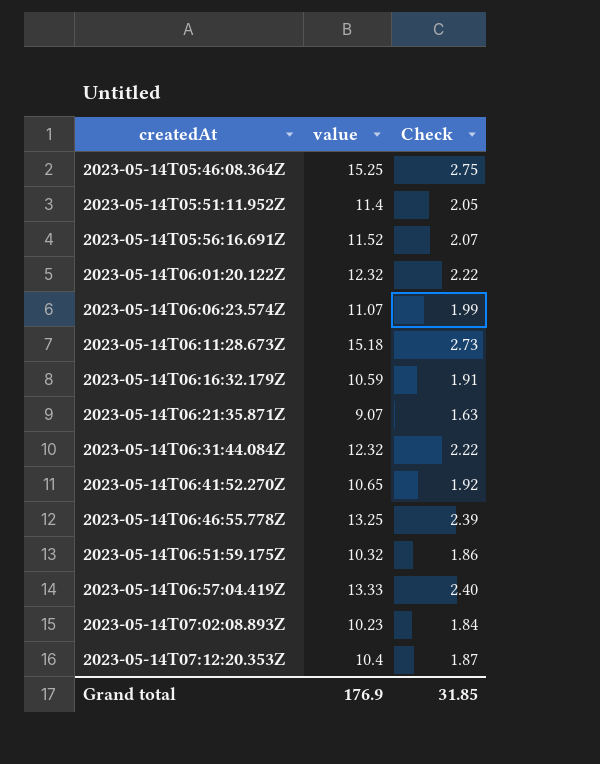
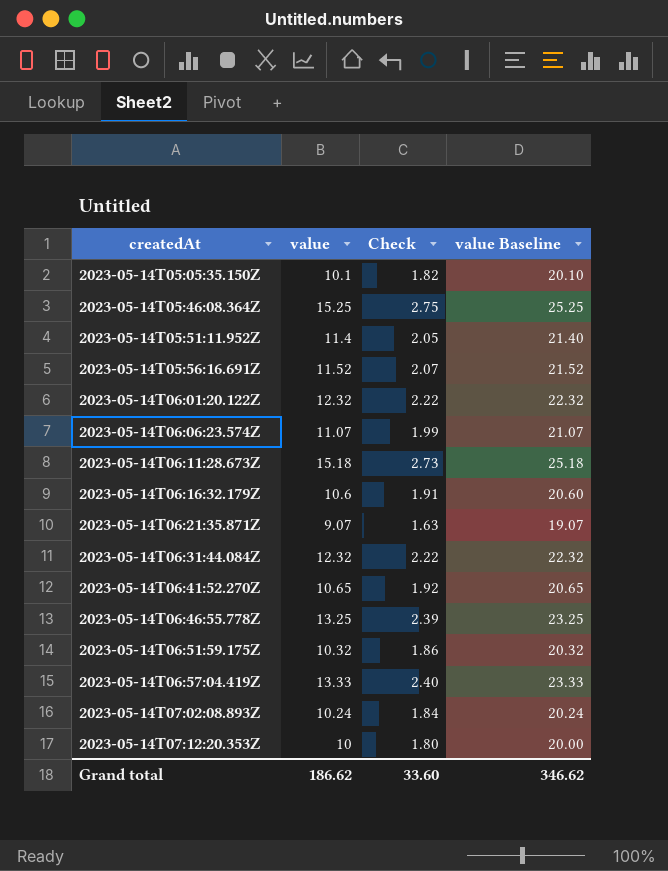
column value Baseline | formula: none -> [value] + 10
row 2023-05-14T05:05:35.150Z: none -> 10.1 | 1.82 | 20.10
2023-05-14T06:16:32.179Z | value: 10.59 -> 10.6
2023-05-14T07:02:08.893Z | value: 10.23 -> 10.24
2023-05-14T07:12:20.353Z | value: 10.4 -> 10
2023-05-14T07:12:20.353Z | Check: 1.87 -> 1.80
Grand total | value: 176.9 -> 186.62
Grand total | Check: 31.85 -> 33.60

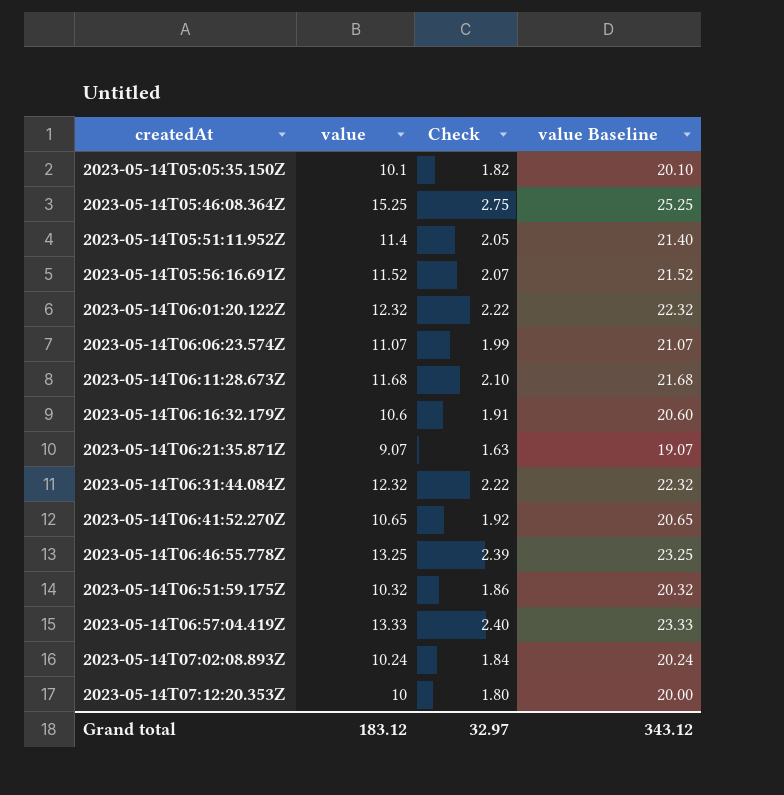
2023-05-14T06:11:28.673Z | value: 15.18 -> 11.68
2023-05-14T06:11:28.673Z | Check: 2.73 -> 2.10
2023-05-14T06:11:28.673Z | value Baseline: 25.18 -> 21.68
Grand total | value: 186.62 -> 183.12
Grand total | Check: 33.60 -> 32.97
Grand total | value Baseline: 346.62 -> 343.12

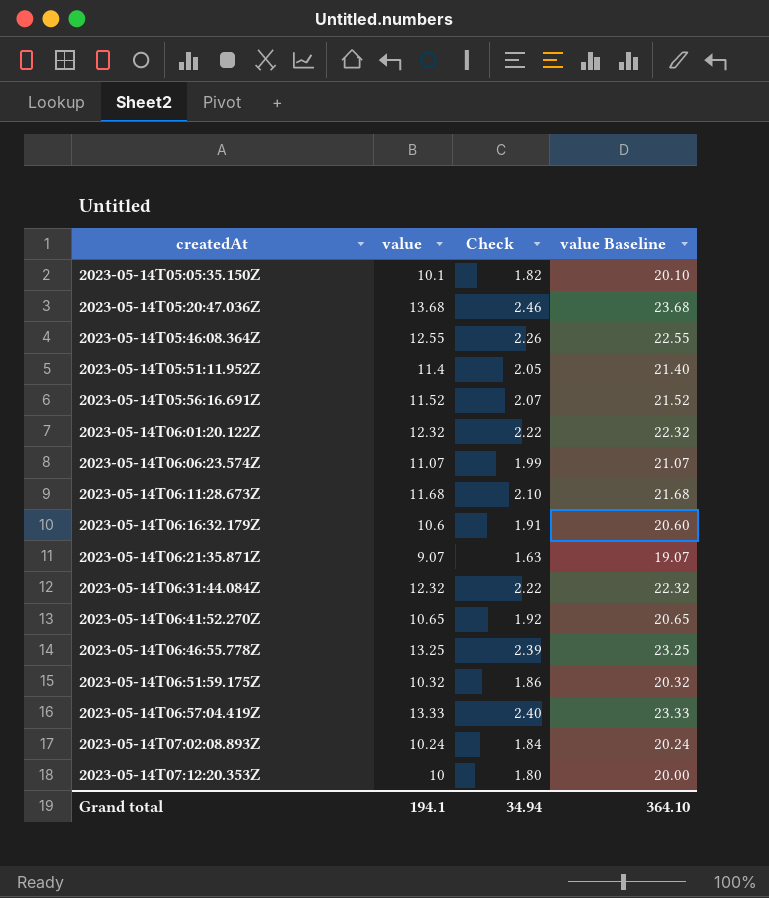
row 2023-05-14T05:20:47.036Z: none -> 13.68 | 2.46 | 23.68
2023-05-14T05:46:08.364Z | value: 15.25 -> 12.55
2023-05-14T05:46:08.364Z | Check: 2.75 -> 2.26
2023-05-14T05:46:08.364Z | value Baseline: 25.25 -> 22.55
Grand total | value: 183.12 -> 194.1
Grand total | Check: 32.97 -> 34.94
Grand total | value Baseline: 343.12 -> 364.10

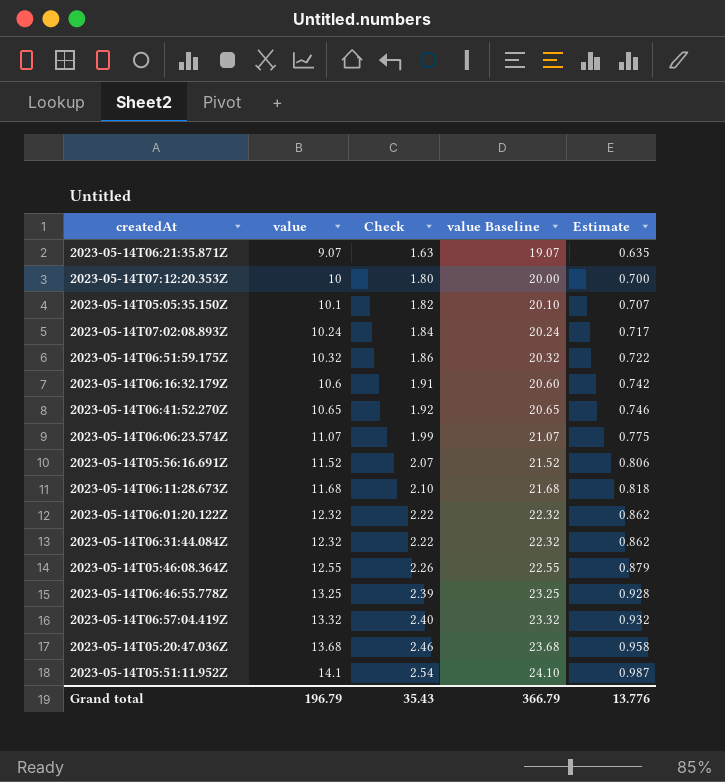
row order: createdAt ascending -> value ascending
column Estimate | formula: none -> [value] * 0.07
2023-05-14T06:57:04.419Z | value: 13.33 -> 13.32
2023-05-14T06:57:04.419Z | value Baseline: 23.33 -> 23.32
2023-05-14T05:51:11.952Z | value: 11.4 -> 14.1
2023-05-14T05:51:11.952Z | Check: 2.05 -> 2.54
2023-05-14T05:51:11.952Z | value Baseline: 21.40 -> 24.10
Grand total | value: 194.1 -> 196.79
Grand total | Check: 34.94 -> 35.43
Grand total | value Baseline: 364.10 -> 366.79

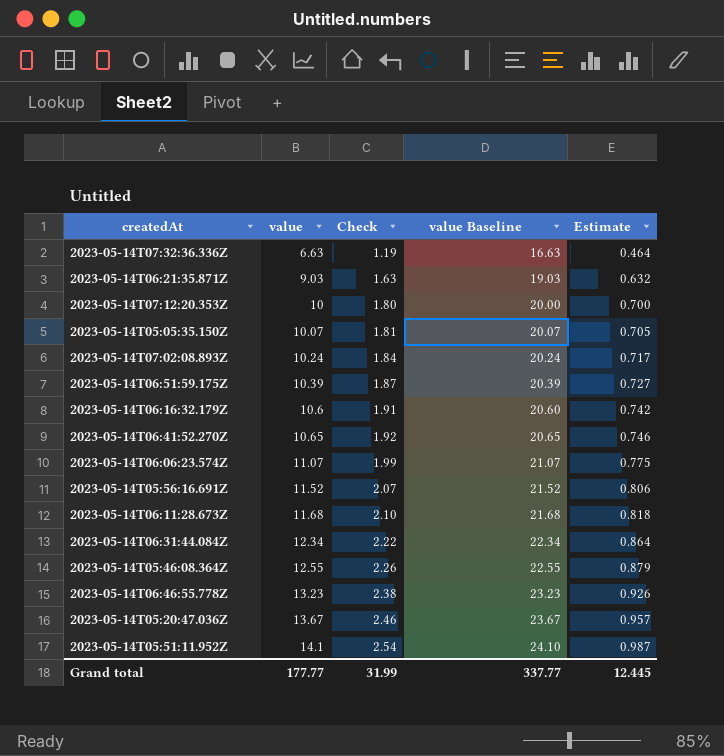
row 2023-05-14T06:01:20.122Z: 12.32 | 2.22 | 22.32 | 0.862 -> none
row 2023-05-14T06:57:04.419Z: 13.32 | 2.40 | 23.32 | 0.932 -> none
row 2023-05-14T07:32:36.336Z: none -> 6.63 | 1.19 | 16.63 | 0.464
2023-05-14T06:21:35.871Z | value: 9.07 -> 9.03
2023-05-14T06:21:35.871Z | value Baseline: 19.07 -> 19.03
2023-05-14T06:21:35.871Z | Estimate: 0.635 -> 0.632
2023-05-14T05:05:35.150Z | value: 10.1 -> 10.07
2023-05-14T05:05:35.150Z | Check: 1.82 -> 1.81
2023-05-14T05:05:35.150Z | value Baseline: 20.10 -> 20.07
2023-05-14T05:05:35.150Z | Estimate: 0.707 -> 0.705
2023-05-14T06:51:59.175Z | value: 10.32 -> 10.39
2023-05-14T06:51:59.175Z | Check: 1.86 -> 1.87
2023-05-14T06:51:59.175Z | value Baseline: 20.32 -> 20.39
2023-05-14T06:51:59.175Z | Estimate: 0.722 -> 0.727
2023-05-14T06:31:44.084Z | value: 12.32 -> 12.34
2023-05-14T06:31:44.084Z | value Baseline: 22.32 -> 22.34
2023-05-14T06:31:44.084Z | Estimate: 0.862 -> 0.864
2023-05-14T06:46:55.778Z | value: 13.25 -> 13.23
2023-05-14T06:46:55.778Z | Check: 2.39 -> 2.38
2023-05-14T06:46:55.778Z | value Baseline: 23.25 -> 23.23
2023-05-14T06:46:55.778Z | Estimate: 0.928 -> 0.926
2023-05-14T05:20:47.036Z | value: 13.68 -> 13.67
2023-05-14T05:20:47.036Z | value Baseline: 23.68 -> 23.67
2023-05-14T05:20:47.036Z | Estimate: 0.958 -> 0.957
Grand total | value: 196.79 -> 177.77
Grand total | Check: 35.43 -> 31.99
Grand total | value Baseline: 366.79 -> 337.77
Grand total | Estimate: 13.776 -> 12.445

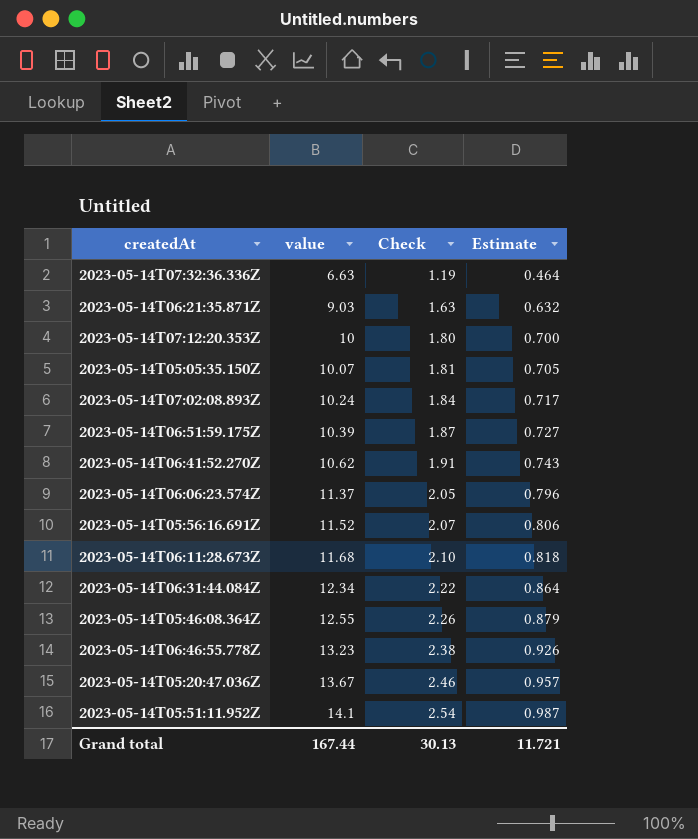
column value Baseline | formula: [value] + 10 -> none
row 2023-05-14T06:16:32.179Z: 10.6 | 1.91 | 20.60 | 0.742 -> none
2023-05-14T06:41:52.270Z | value: 10.65 -> 10.62
2023-05-14T06:41:52.270Z | Check: 1.92 -> 1.91
2023-05-14T06:41:52.270Z | Estimate: 0.746 -> 0.743
2023-05-14T06:06:23.574Z | value: 11.07 -> 11.37
2023-05-14T06:06:23.574Z | Check: 1.99 -> 2.05
2023-05-14T06:06:23.574Z | Estimate: 0.775 -> 0.796
Grand total | value: 177.77 -> 167.44
Grand total | Check: 31.99 -> 30.13
Grand total | Estimate: 12.445 -> 11.721

